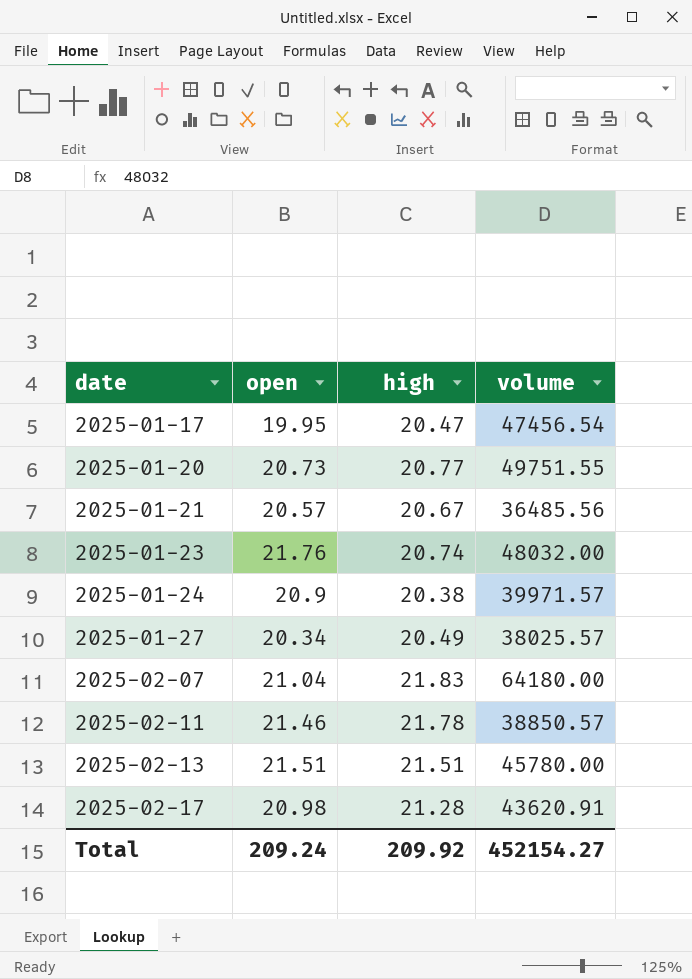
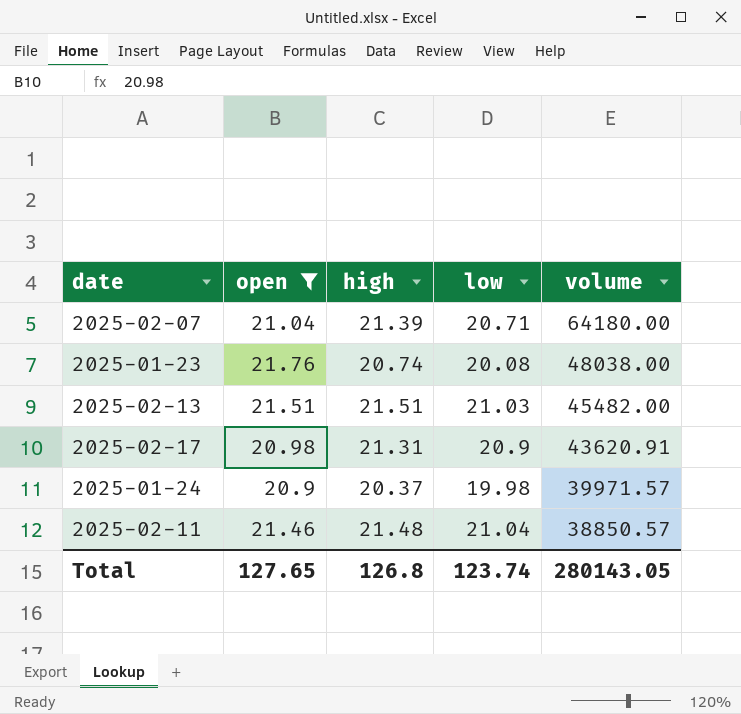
filter: none -> open >= 20.9
row order: date ascending -> volume descending
column low | position: none -> 4
2025-02-07 | high: 21.83 -> 21.39
2025-01-23 | volume: 48032.00 -> 48038.00
2025-02-13 | volume: 45780.00 -> 45482.00
2025-02-17 | high: 21.28 -> 21.31
2025-01-24 | high: 20.38 -> 20.37
2025-02-11 | high: 21.78 -> 21.48
Total | open: 209.24 -> 127.65
Total | high: 209.92 -> 126.8
Total | volume: 452154.27 -> 280143.05

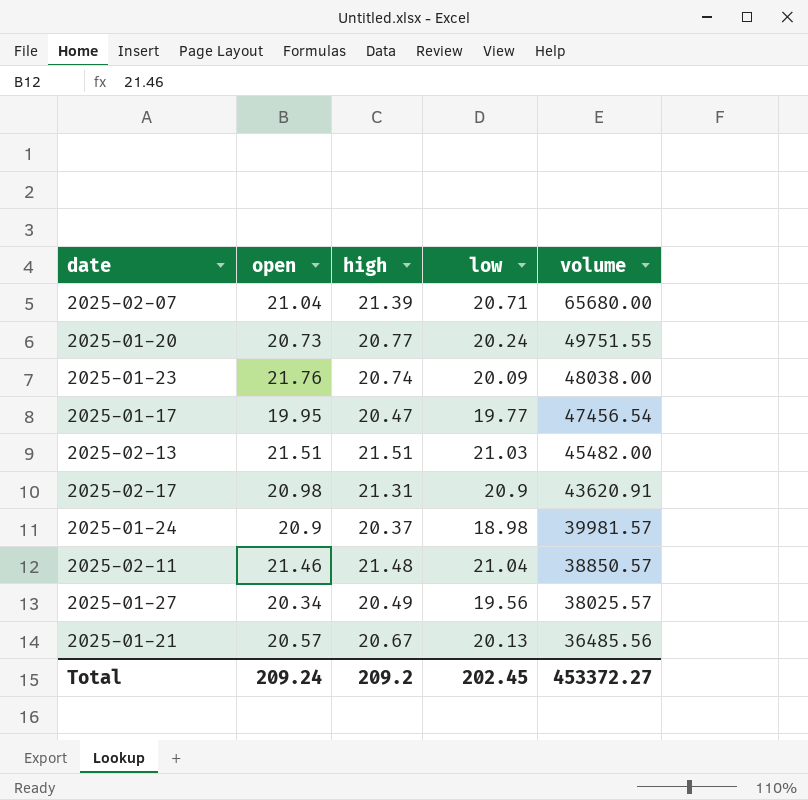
filter: open >= 20.9 -> none
2025-02-07 | volume: 64180.00 -> 65680.00
2025-01-23 | low: 20.08 -> 20.09
2025-01-24 | low: 19.98 -> 18.98
2025-01-24 | volume: 39971.57 -> 39981.57
Total | open: 127.65 -> 209.24
Total | high: 126.8 -> 209.2
Total | low: 123.74 -> 202.45
Total | volume: 280143.05 -> 453372.27

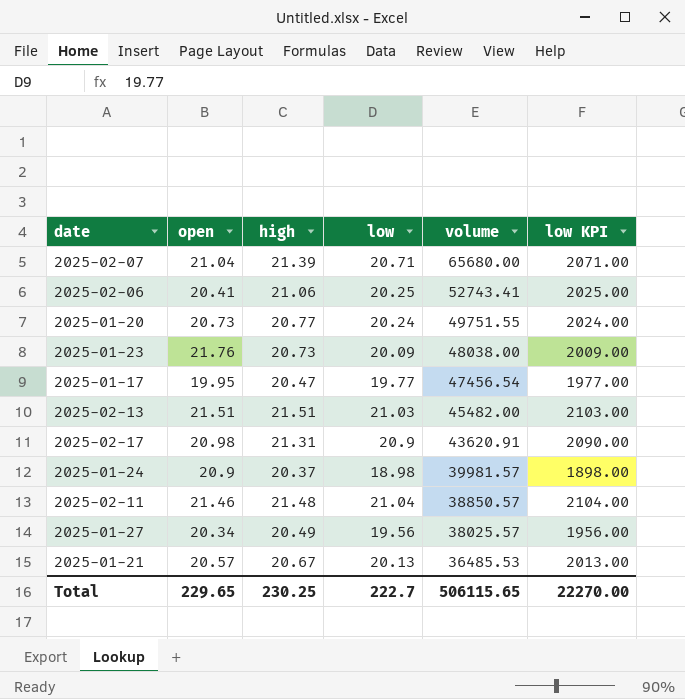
column low KPI | formula: none -> [low] * 100
row 2025-02-06: none -> 20.41 | 21.06 | 20.25 | 52743.41 | 2025.00
2025-01-23 | high: 20.74 -> 20.73
2025-01-21 | volume: 36485.56 -> 36485.53
Total | open: 209.24 -> 229.65
Total | high: 209.2 -> 230.25
Total | low: 202.45 -> 222.7
Total | volume: 453372.27 -> 506115.65

